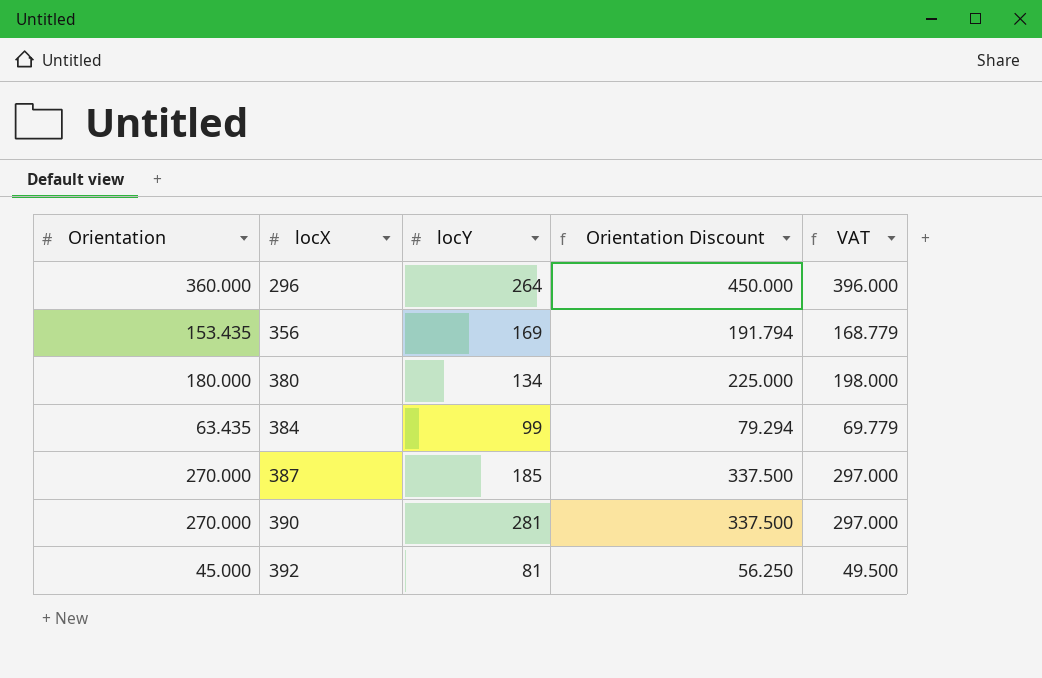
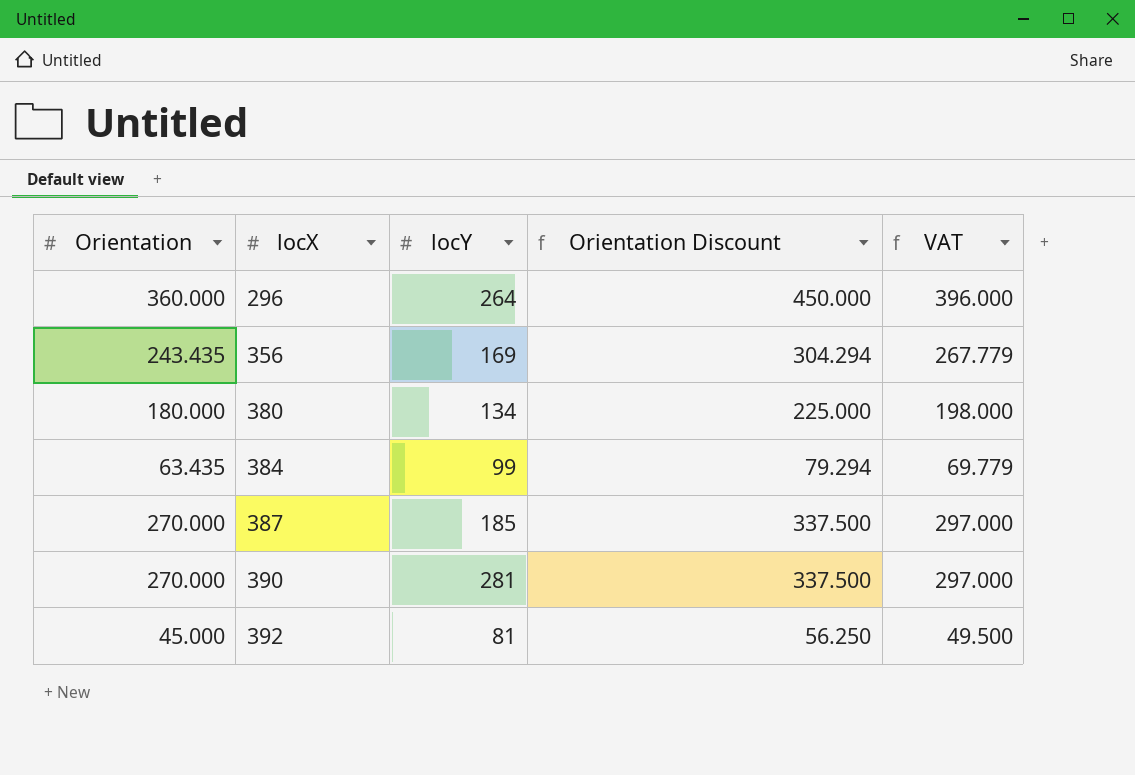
356 | Orientation: 153.435 -> 243.435
356 | Orientation Discount: 191.794 -> 304.294
356 | VAT: 168.779 -> 267.779

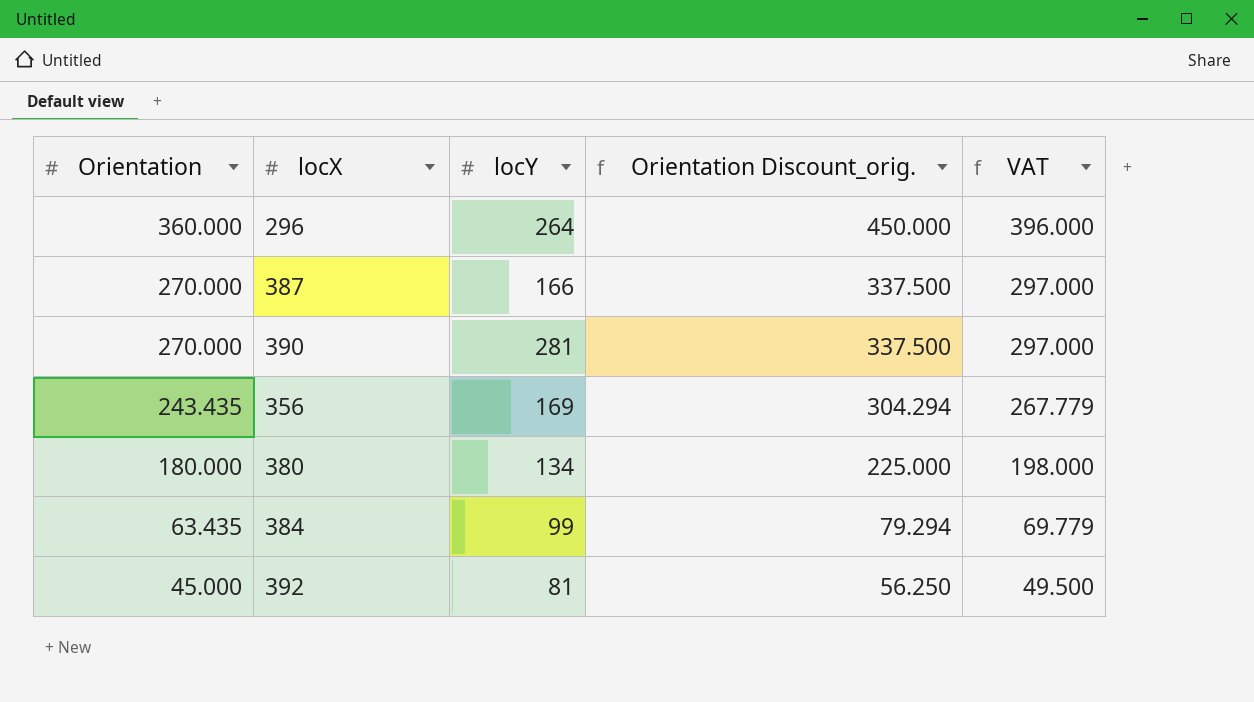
row order: locX ascending -> Orientation descending
column name: Orientation Discount -> Orientation Discount_orig.
387 | locY: 185 -> 166

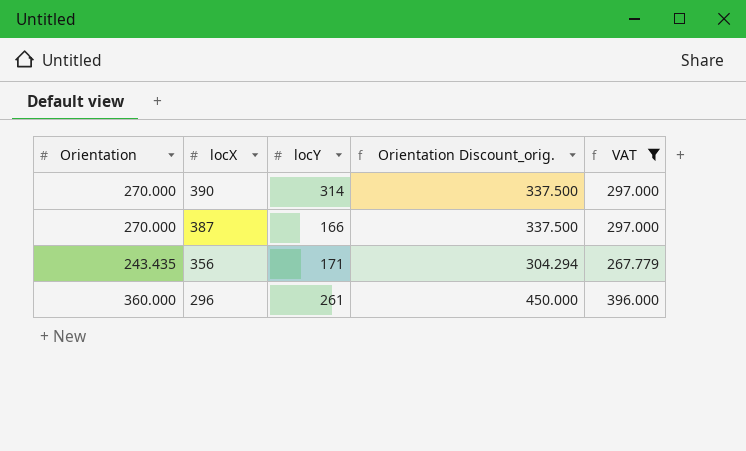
filter: none -> VAT >= 267.779
row order: Orientation descending -> locX descending
390 | locY: 281 -> 314
356 | locY: 169 -> 171
296 | locY: 264 -> 261

